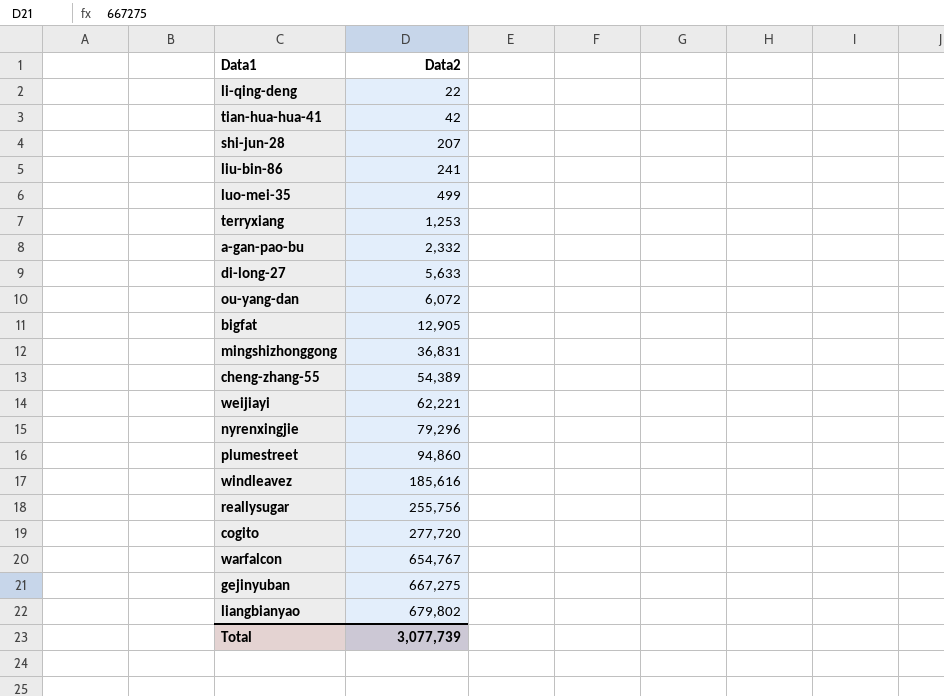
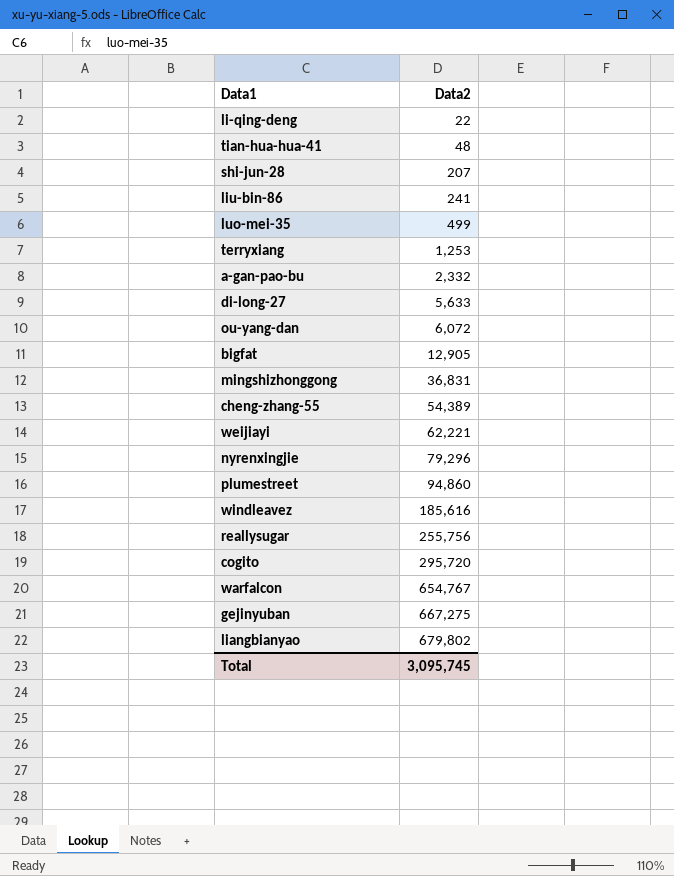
tian-hua-hua-41 | Data2: 42 -> 48
cogito | Data2: 277,720 -> 295,720
Total | Data2: 3,077,739 -> 3,095,745

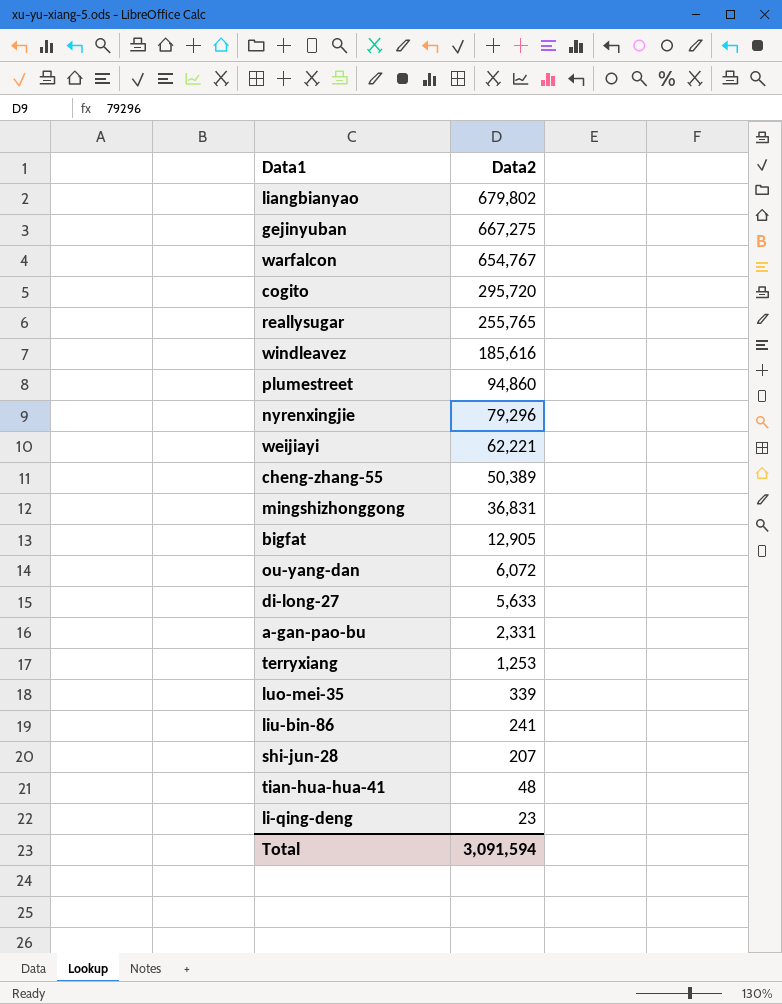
row order: Data2 ascending -> Data2 descending
reallysugar | Data2: 255,756 -> 255,765
cheng-zhang-55 | Data2: 54,389 -> 50,389
a-gan-pao-bu | Data2: 2,332 -> 2,331
luo-mei-35 | Data2: 499 -> 339
li-qing-deng | Data2: 22 -> 23
Total | Data2: 3,095,745 -> 3,091,594

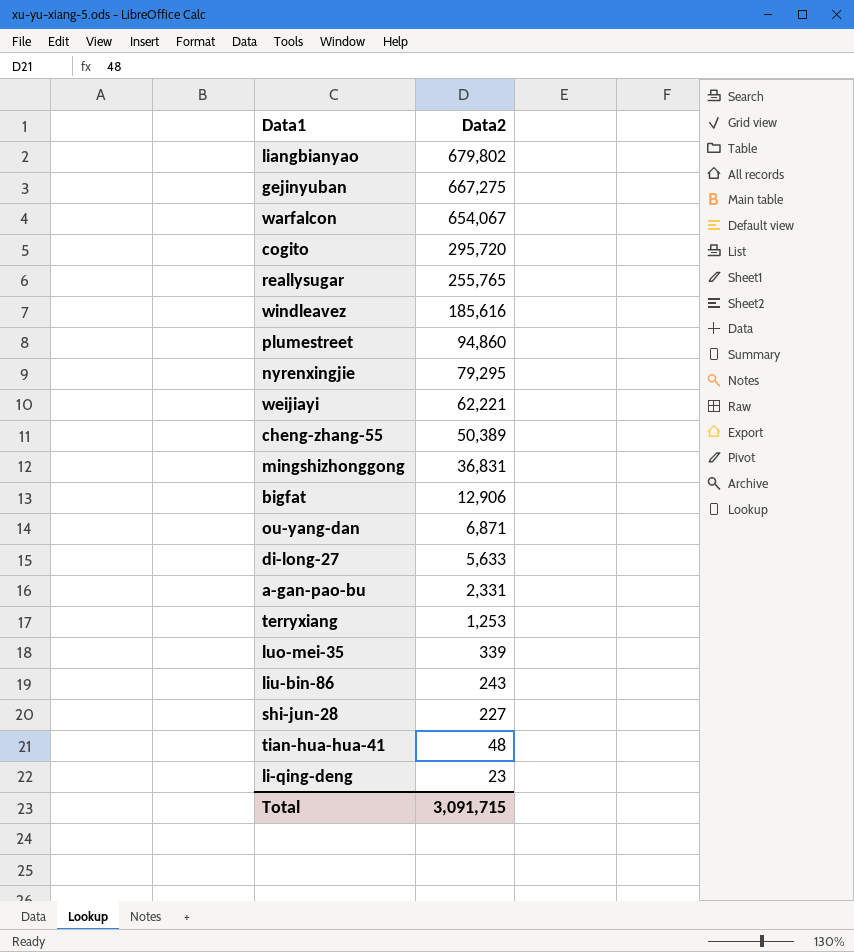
warfalcon | Data2: 654,767 -> 654,067
nyrenxingjie | Data2: 79,296 -> 79,295
bigfat | Data2: 12,905 -> 12,906
ou-yang-dan | Data2: 6,072 -> 6,871
liu-bin-86 | Data2: 241 -> 243
shi-jun-28 | Data2: 207 -> 227
Total | Data2: 3,091,594 -> 3,091,715

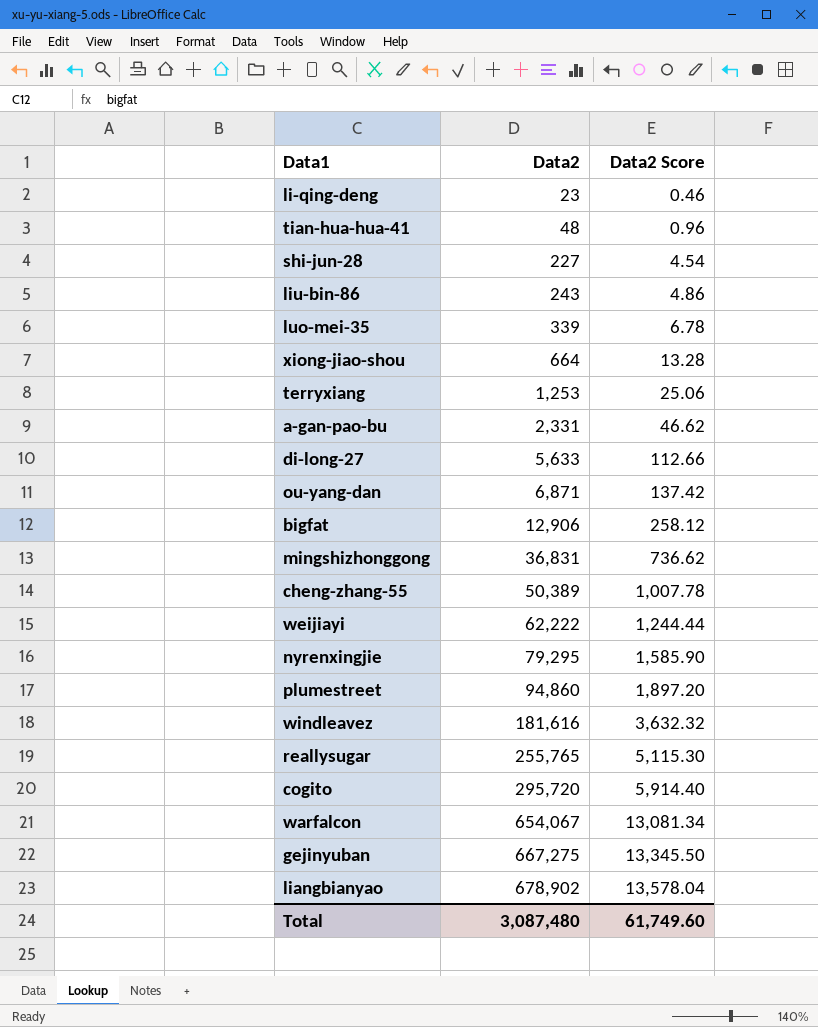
row order: Data2 descending -> Data2 ascending
column Data2 Score | formula: none -> [Data2] * 0.02
row xiong-jiao-shou: none -> 664 | 13.28
weijiayi | Data2: 62,221 -> 62,222
windleavez | Data2: 185,616 -> 181,616
liangbianyao | Data2: 679,802 -> 678,902
Total | Data2: 3,091,715 -> 3,087,480

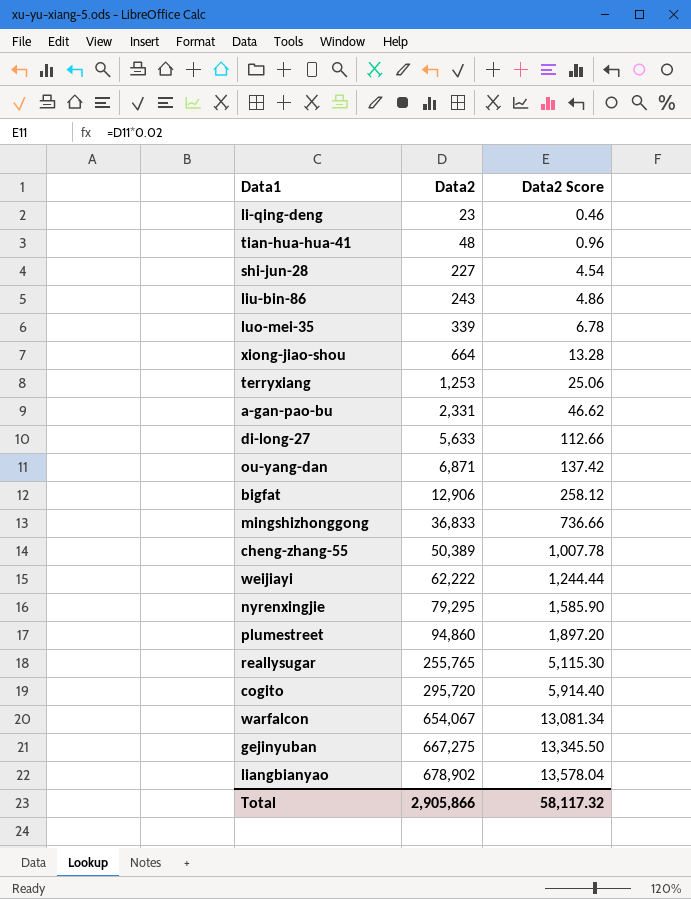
row windleavez: 181,616 | 3,632.32 -> none
mingshizhonggong | Data2: 36,831 -> 36,833
mingshizhonggong | Data2 Score: 736.62 -> 736.66
Total | Data2: 3,087,480 -> 2,905,866
Total | Data2 Score: 61,749.60 -> 58,117.32

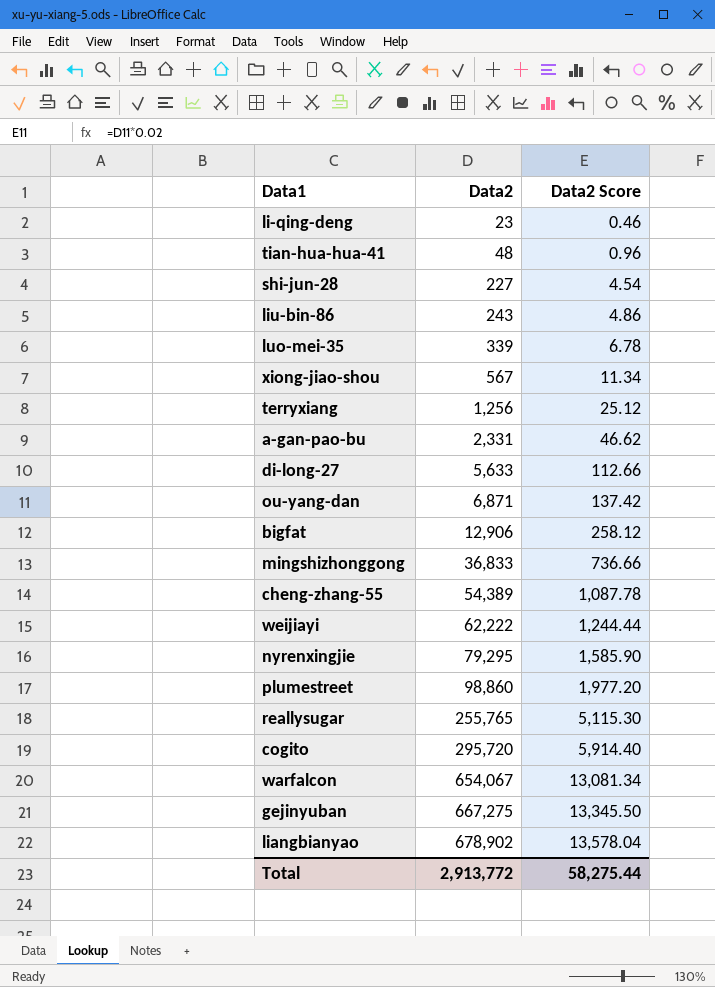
xiong-jiao-shou | Data2: 664 -> 567
xiong-jiao-shou | Data2 Score: 13.28 -> 11.34
terryxiang | Data2: 1,253 -> 1,256
terryxiang | Data2 Score: 25.06 -> 25.12
cheng-zhang-55 | Data2: 50,389 -> 54,389
cheng-zhang-55 | Data2 Score: 1,007.78 -> 1,087.78
plumestreet | Data2: 94,860 -> 98,860
plumestreet | Data2 Score: 1,897.20 -> 1,977.20
Total | Data2: 2,905,866 -> 2,913,772
Total | Data2 Score: 58,117.32 -> 58,275.44

